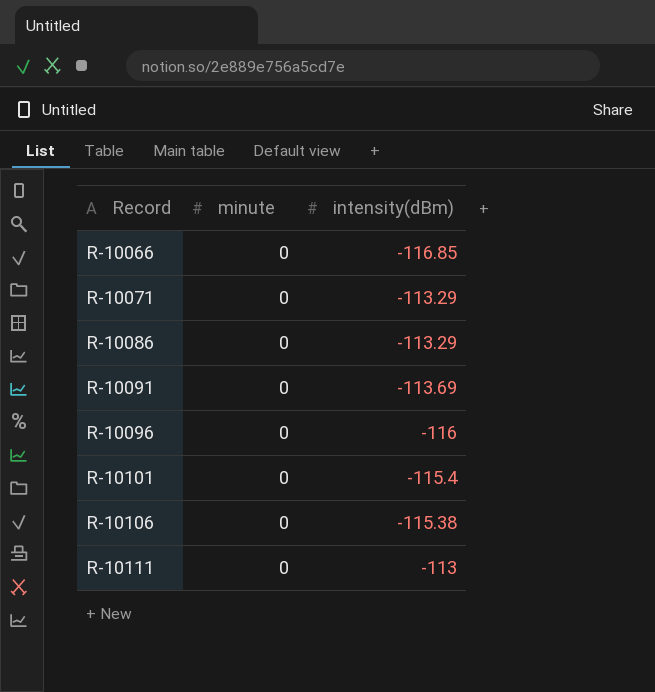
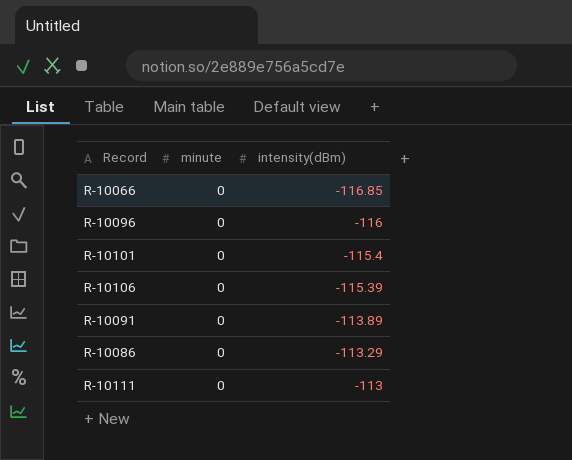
row order: Record ascending -> intensity(dBm) ascending
row R-10071: 0 | -113.29 -> none
R-10106 | intensity(dBm): -115.38 -> -115.39
R-10091 | intensity(dBm): -113.69 -> -113.89

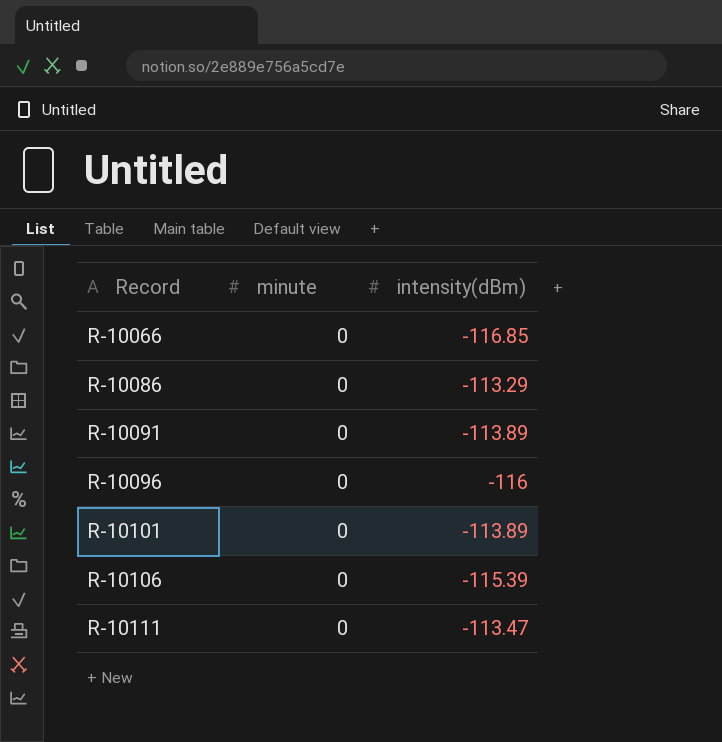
row order: intensity(dBm) ascending -> Record ascending
R-10101 | intensity(dBm): -115.4 -> -113.89
R-10111 | intensity(dBm): -113 -> -113.47

